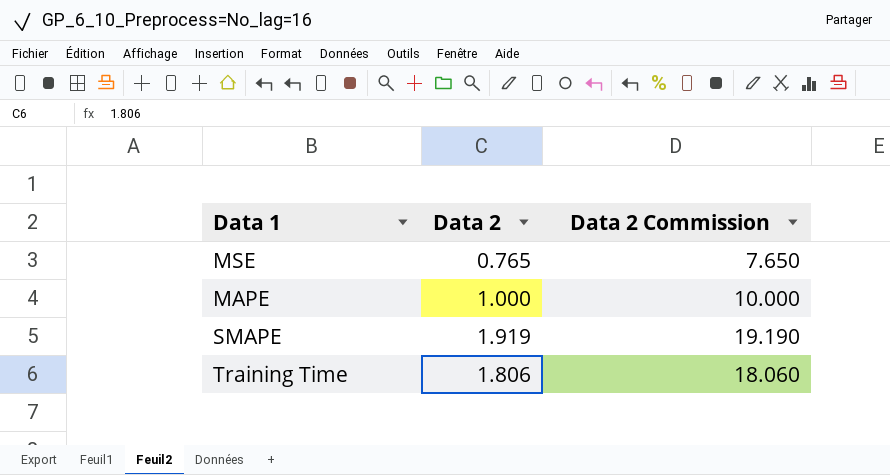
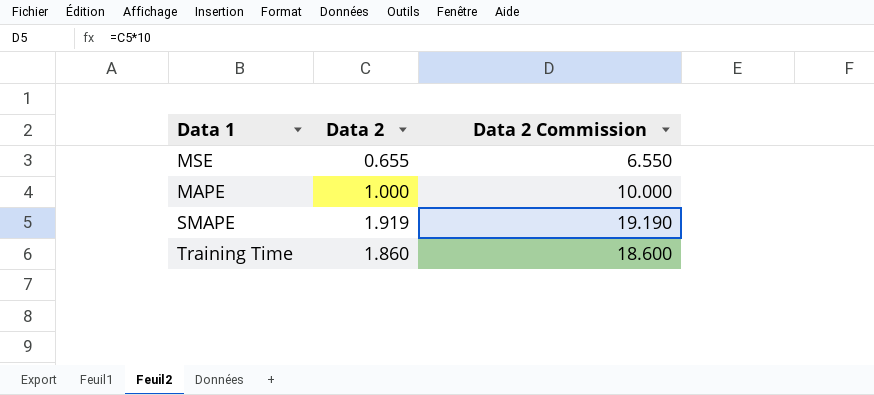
MSE | Data 2: 0.765 -> 0.655
MSE | Data 2 Commission: 7.650 -> 6.550
Training Time | Data 2: 1.806 -> 1.860
Training Time | Data 2 Commission: 18.060 -> 18.600

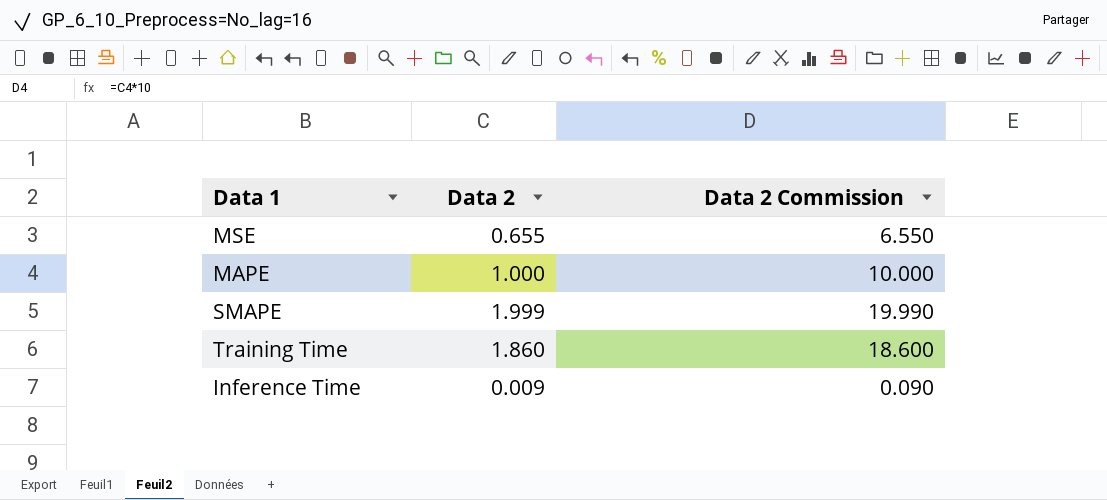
SMAPE | Data 2: 1.919 -> 1.999
SMAPE | Data 2 Commission: 19.190 -> 19.990
row Inference Time: none -> 0.009 | 0.090

